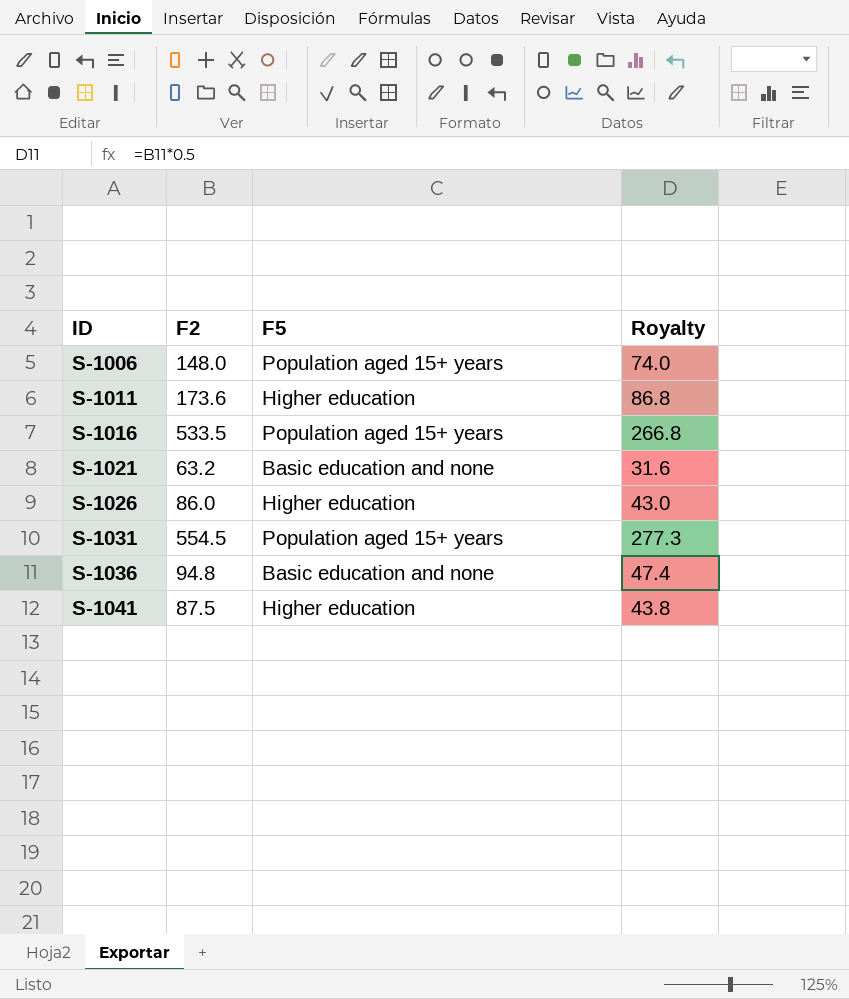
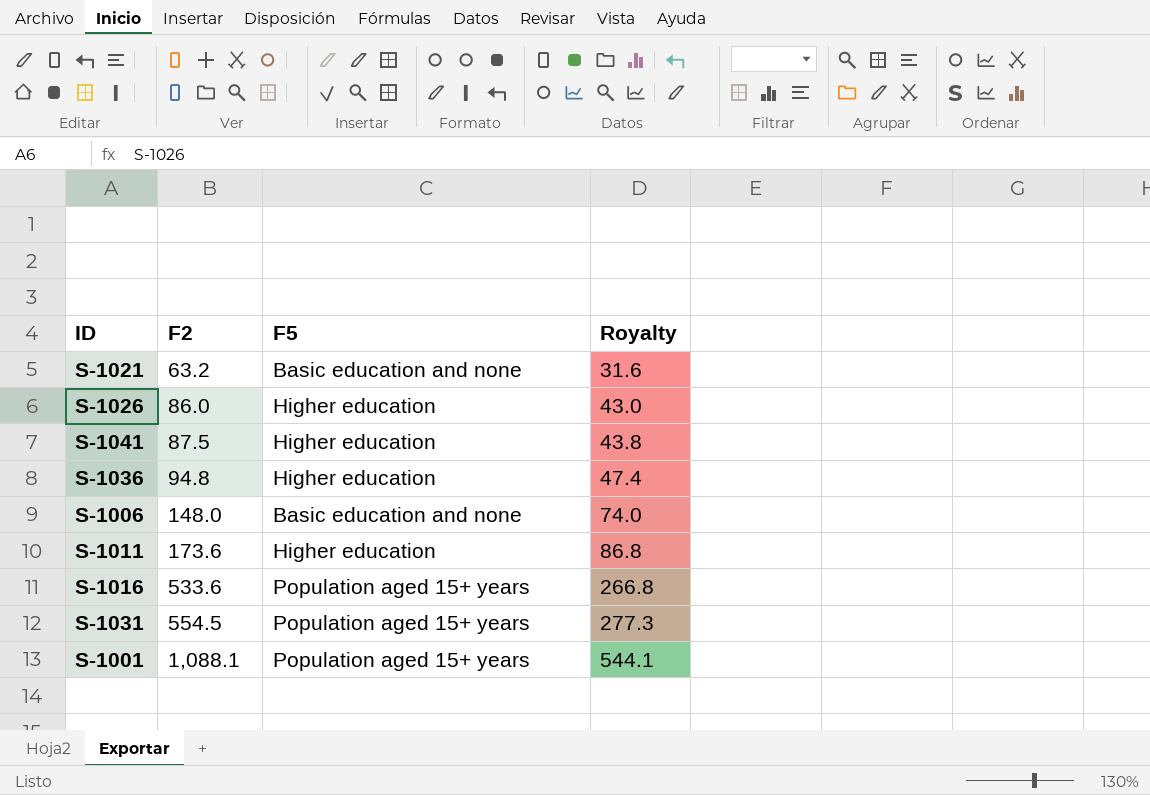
row order: ID ascending -> F2 ascending
S-1036 | F5: Basic education and none -> Higher education
S-1006 | F5: Population aged 15+ years -> Basic education and none
S-1016 | F2: 533.5 -> 533.6
row S-1001: none -> 1,088.1 | Population aged 15+ years | 544.1

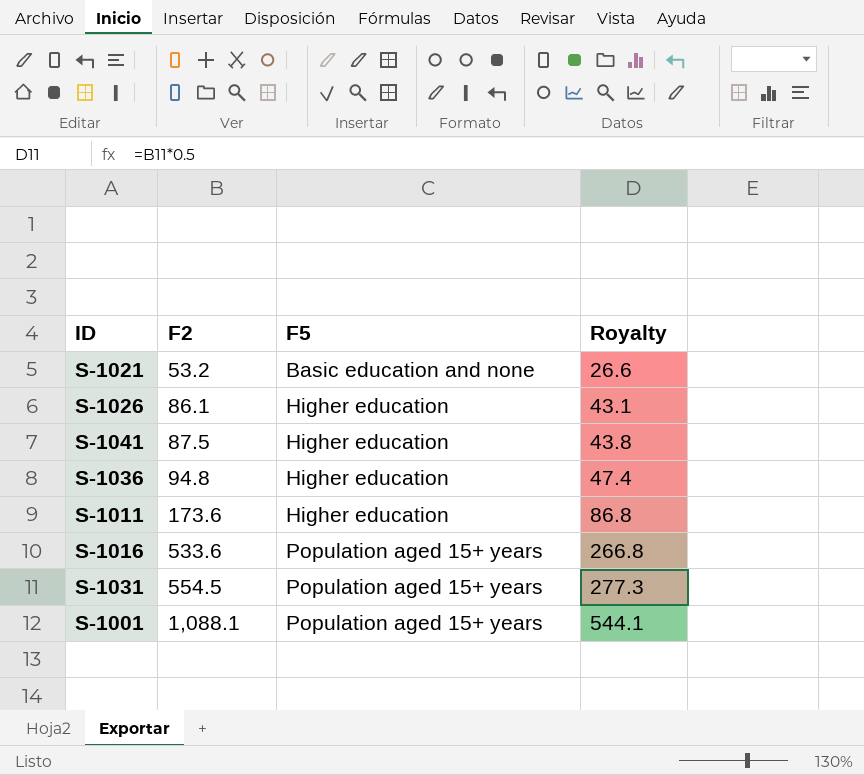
row S-1006: 148.0 | Basic education and none | 74.0 -> none
S-1021 | F2: 63.2 -> 53.2
S-1021 | Royalty: 31.6 -> 26.6
S-1026 | F2: 86.0 -> 86.1
S-1026 | Royalty: 43.0 -> 43.1

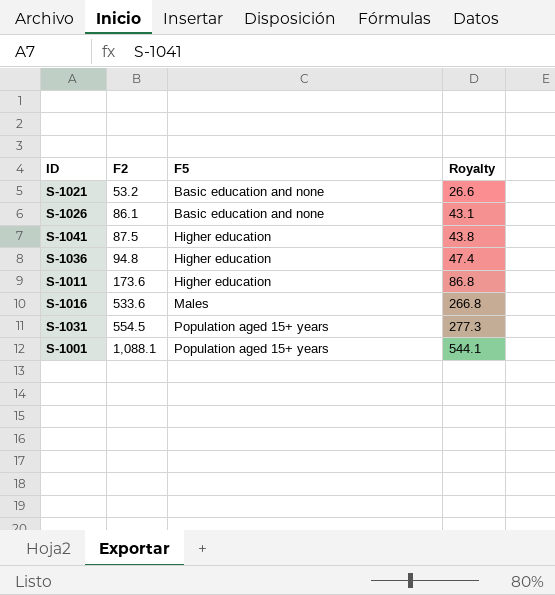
S-1026 | F5: Higher education -> Basic education and none
S-1016 | F5: Population aged 15+ years -> Males

